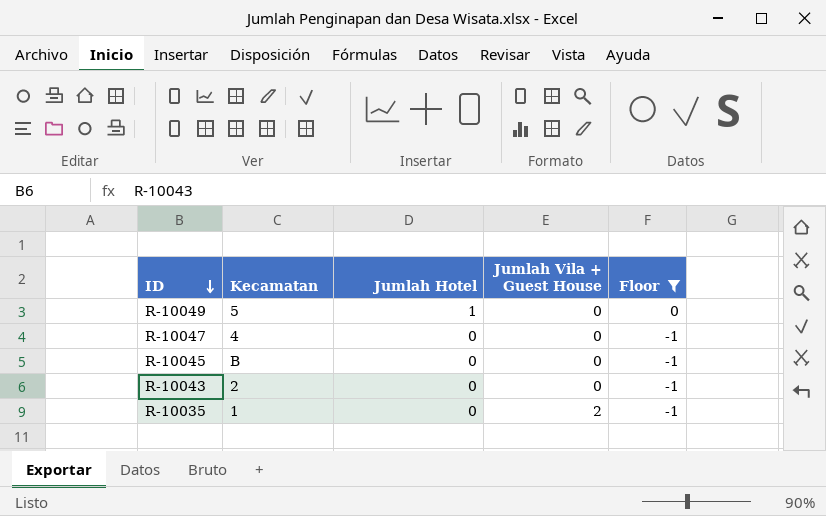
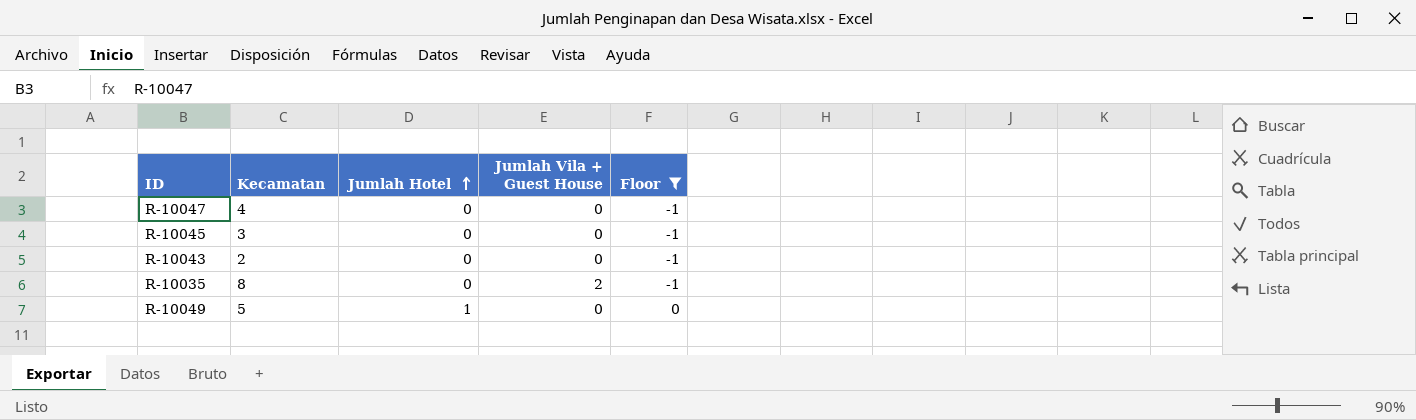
row order: ID descending -> Jumlah Hotel ascending
R-10045 | Kecamatan: B -> 3
R-10035 | Kecamatan: 1 -> 8

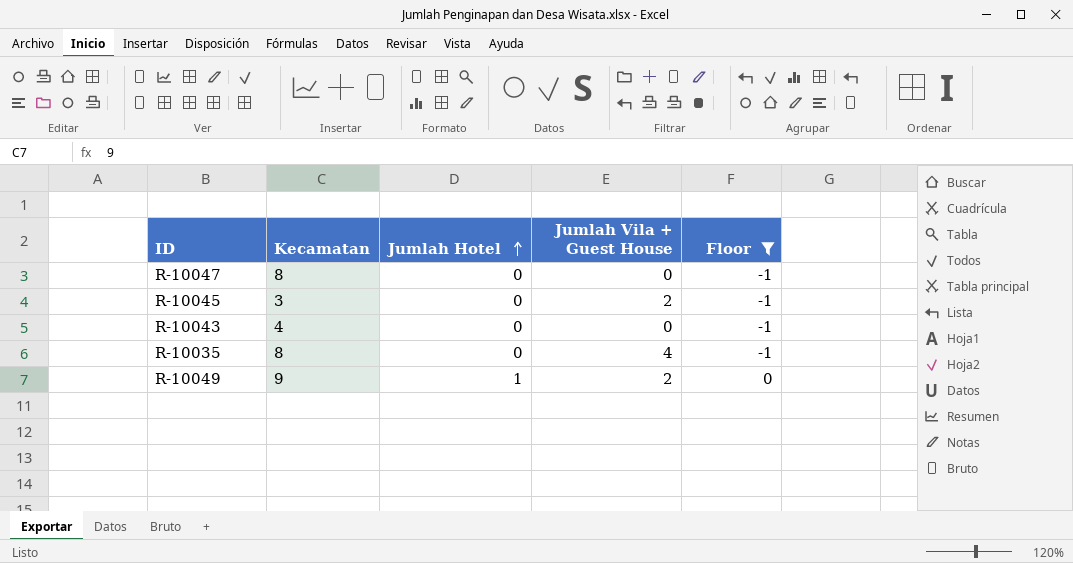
R-10047 | Kecamatan: 4 -> 8
R-10045 | Jumlah Vila + Guest House: 0 -> 2
R-10043 | Kecamatan: 2 -> 4
R-10035 | Jumlah Vila + Guest House: 2 -> 4
R-10049 | Kecamatan: 5 -> 9
R-10049 | Jumlah Vila + Guest House: 0 -> 2

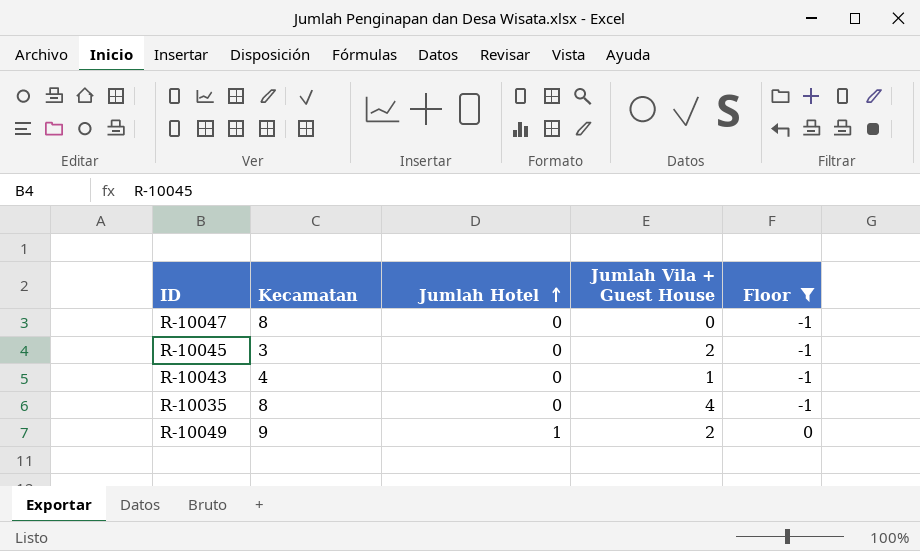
R-10043 | Jumlah Vila + Guest House: 0 -> 1

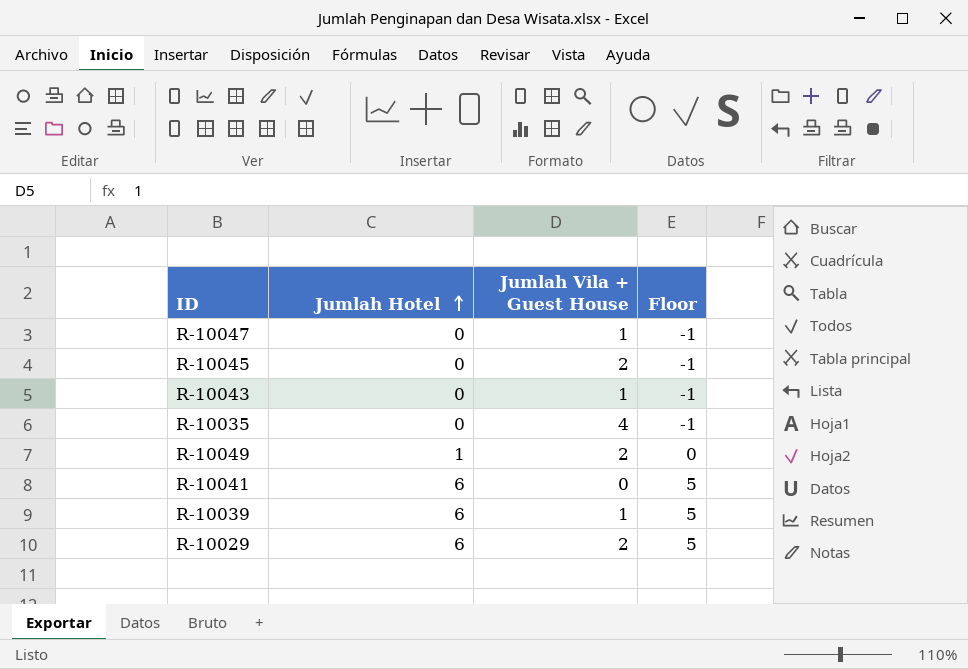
filter: Floor != 5 -> none
column Kecamatan | position: 2 -> none
R-10047 | Jumlah Vila + Guest House: 0 -> 1

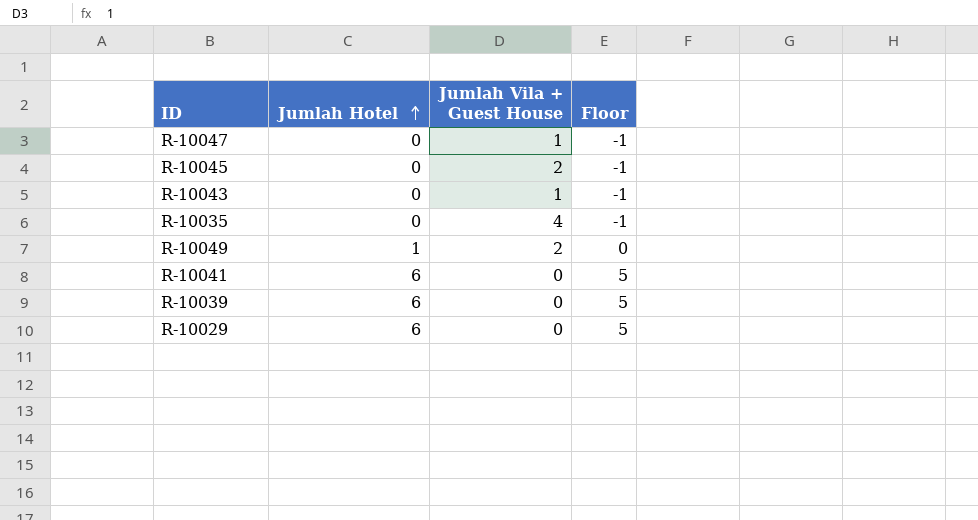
R-10039 | Jumlah Vila + Guest House: 1 -> 0
R-10029 | Jumlah Vila + Guest House: 2 -> 0

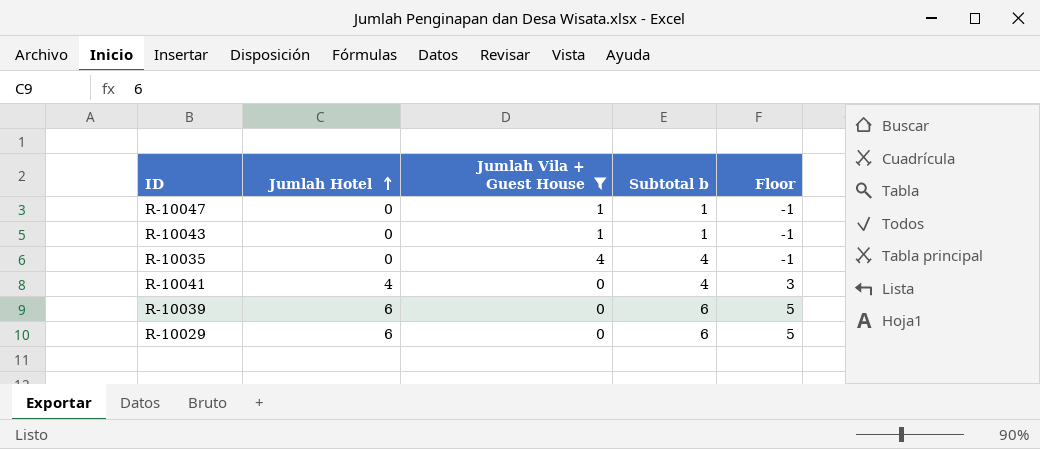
filter: none -> Jumlah Vila + Guest House != 2
column Subtotal b | formula: none -> [Jumlah Hotel] + [Jumlah Vila + Guest House]
R-10041 | Jumlah Hotel: 6 -> 4
R-10041 | Floor: 5 -> 3

